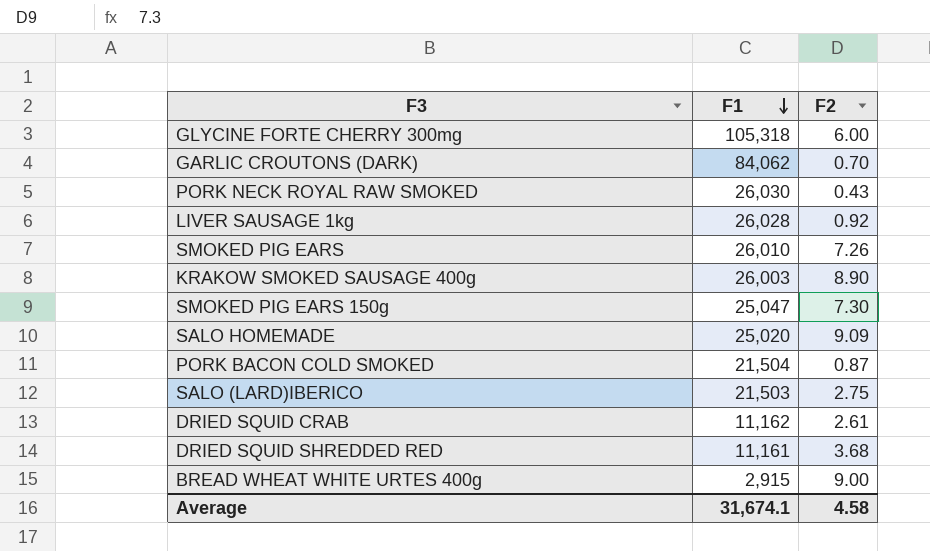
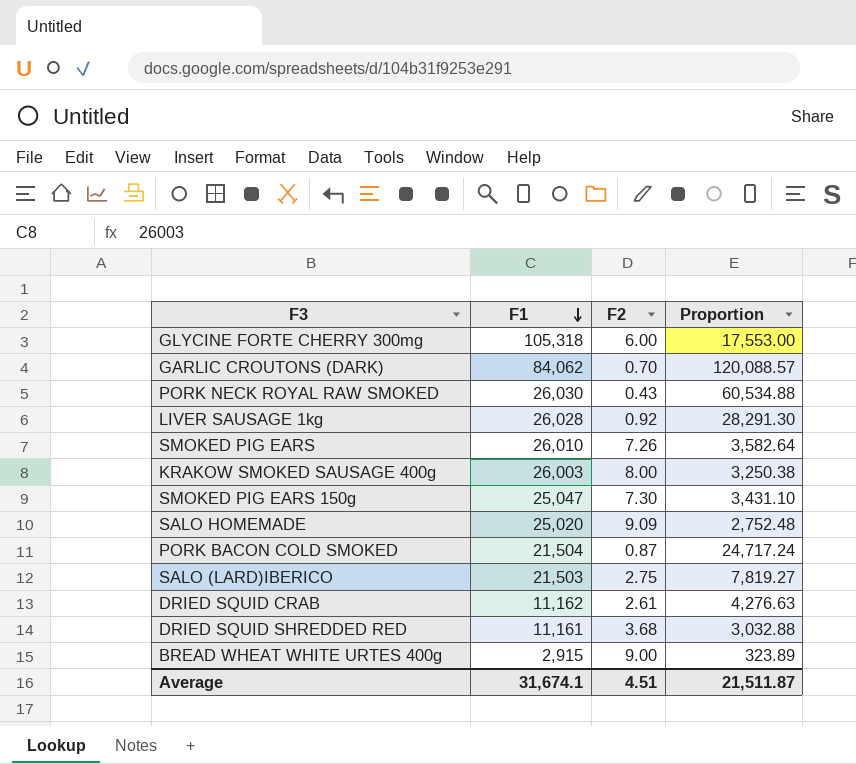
column Proportion | formula: none -> [F1] / [F2]
KRAKOW SMOKED SAUSAGE 400g | F2: 8.90 -> 8.00
Average | F2: 4.58 -> 4.51

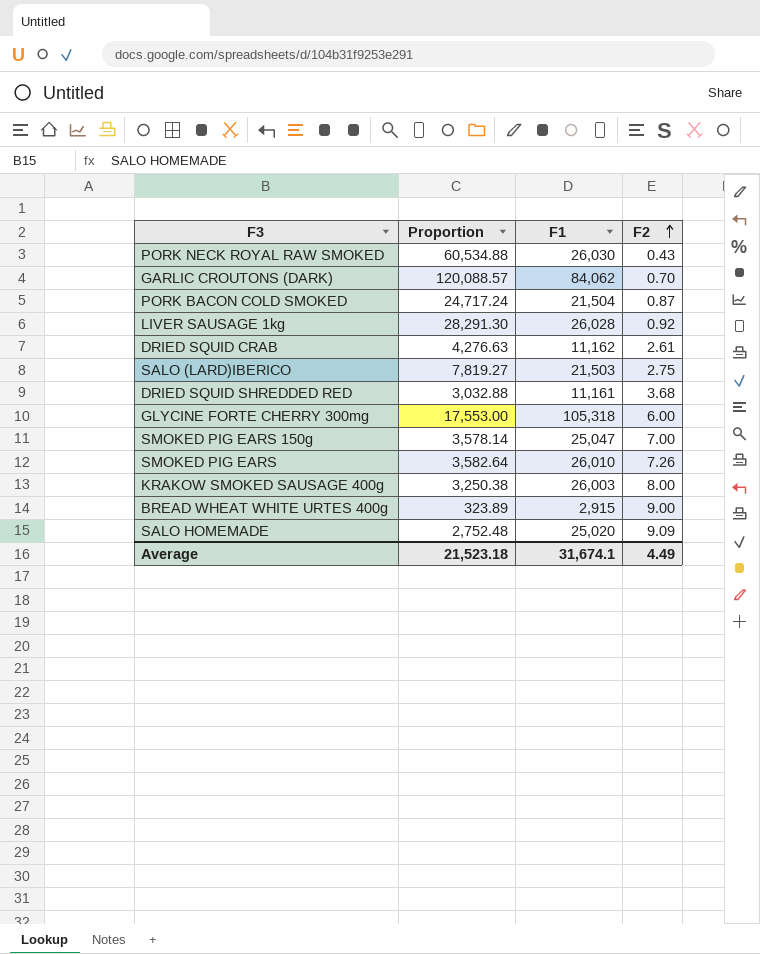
row order: F1 descending -> F2 ascending
column Proportion | position: 4 -> 2
SMOKED PIG EARS 150g | Proportion: 3,431.10 -> 3,578.14
SMOKED PIG EARS 150g | F2: 7.30 -> 7.00
Average | Proportion: 21,511.87 -> 21,523.18
Average | F2: 4.51 -> 4.49

